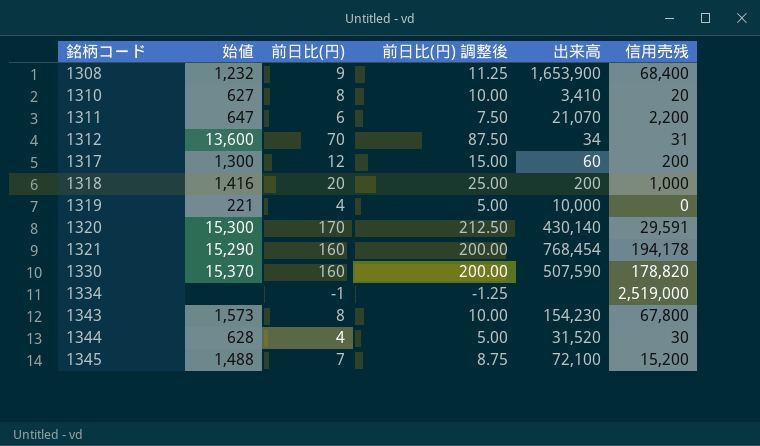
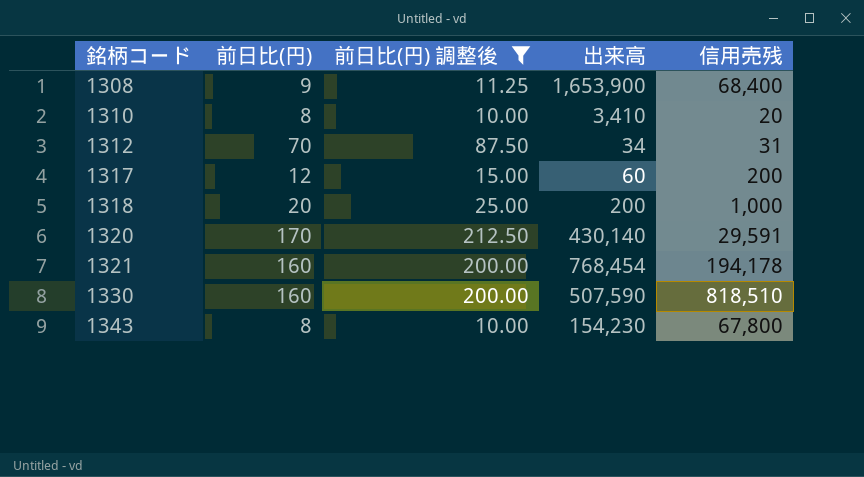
filter: none -> 前日比(円) 調整後 >= 10.00
column 始値 | position: 2 -> none
1330 | 信用売残: 178,820 -> 818,510

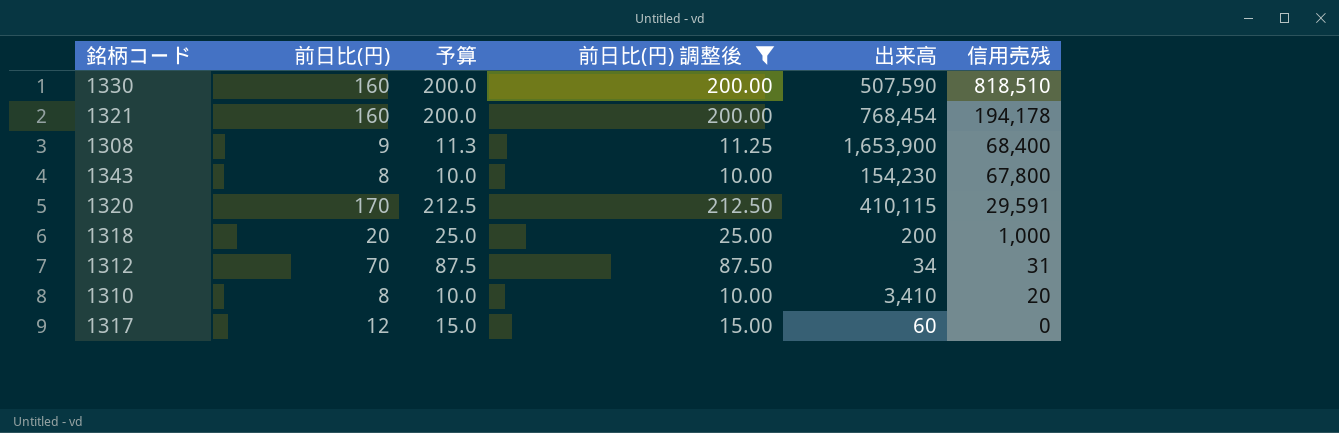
row order: 銘柄コード ascending -> 信用売残 descending
column 予算 | formula: none -> [前日比(円)] * 1.25
1320 | 出来高: 430,140 -> 410,115
1317 | 信用売残: 200 -> 0

